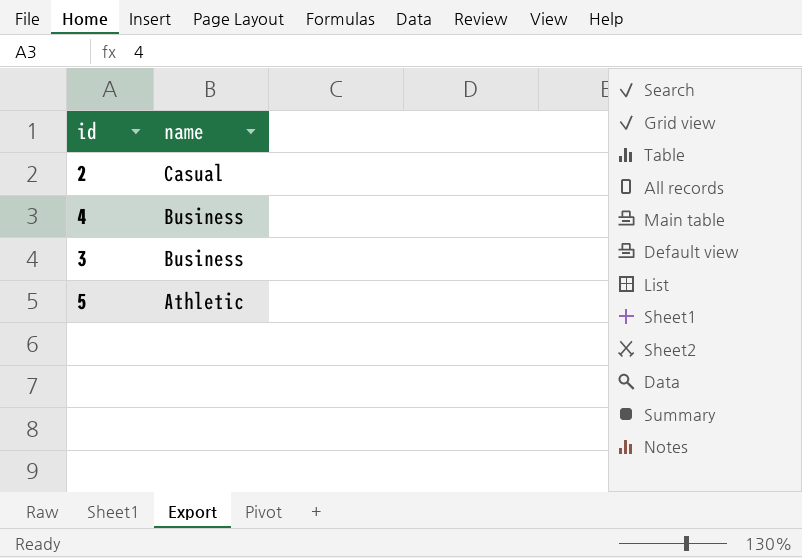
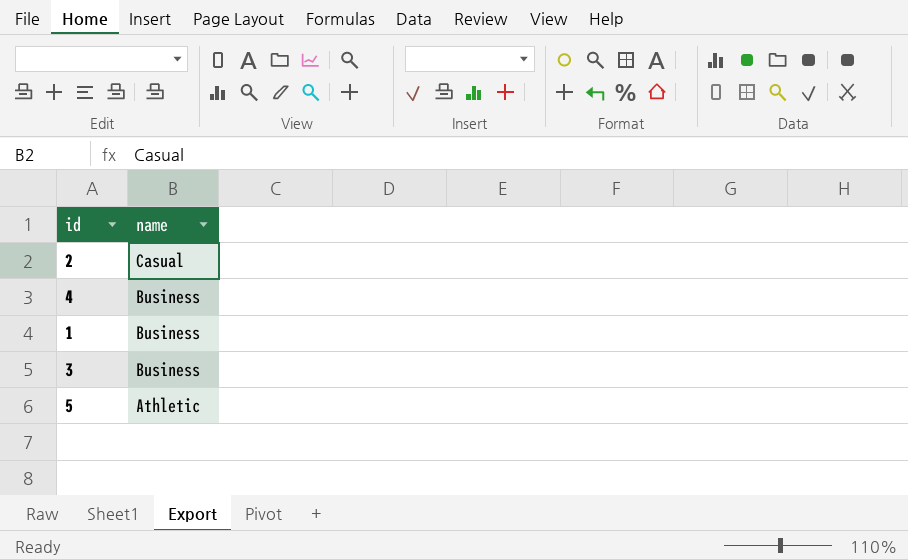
row 1: none -> Business

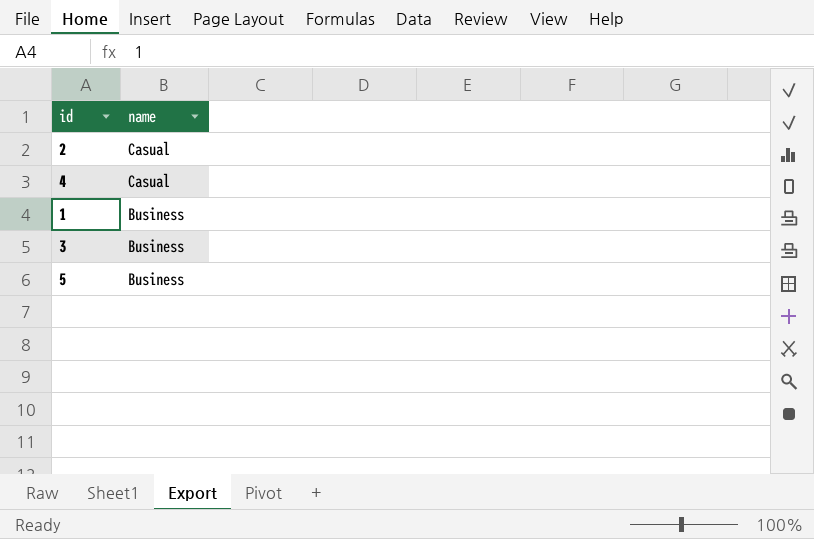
4 | name: Business -> Casual
5 | name: Athletic -> Business

